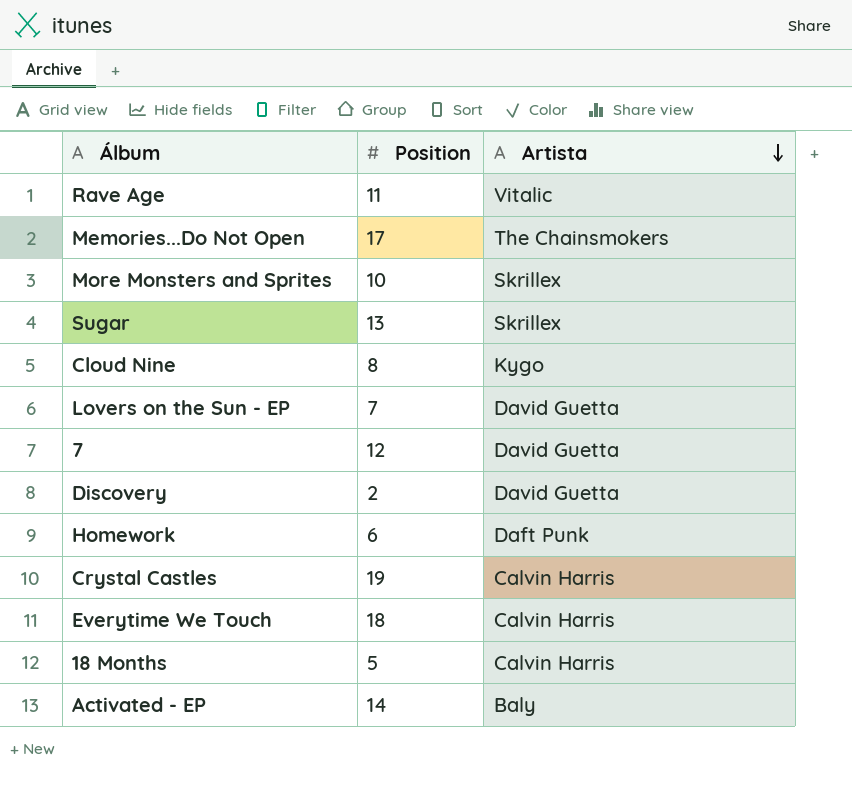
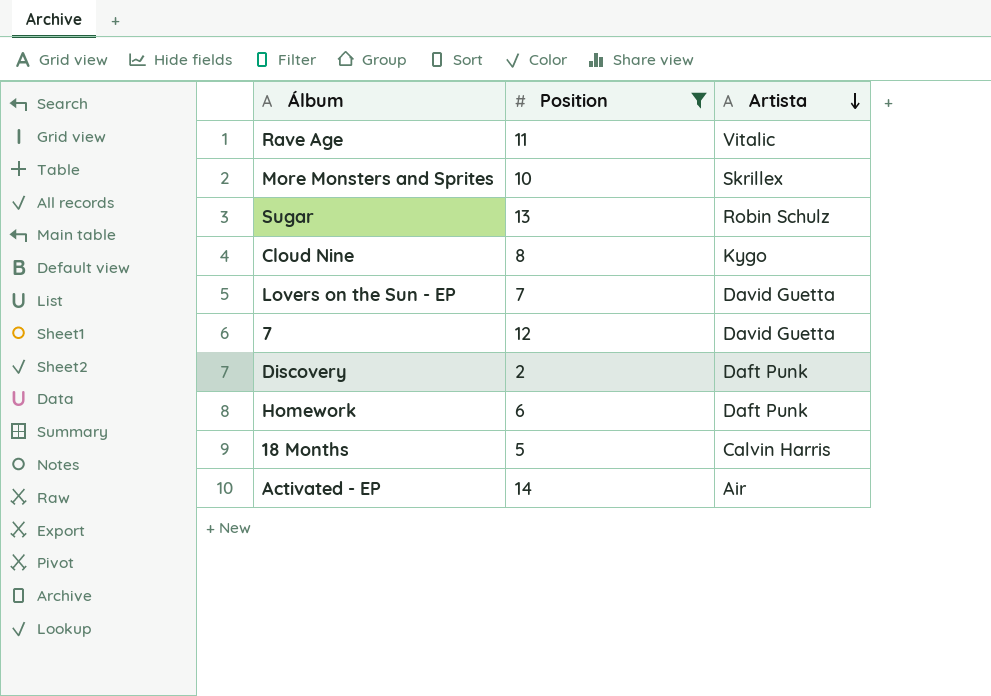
filter: none -> Position <= 14
Sugar | Artista: Skrillex -> Robin Schulz
Discovery | Artista: David Guetta -> Daft Punk
Activated - EP | Artista: Baly -> Air

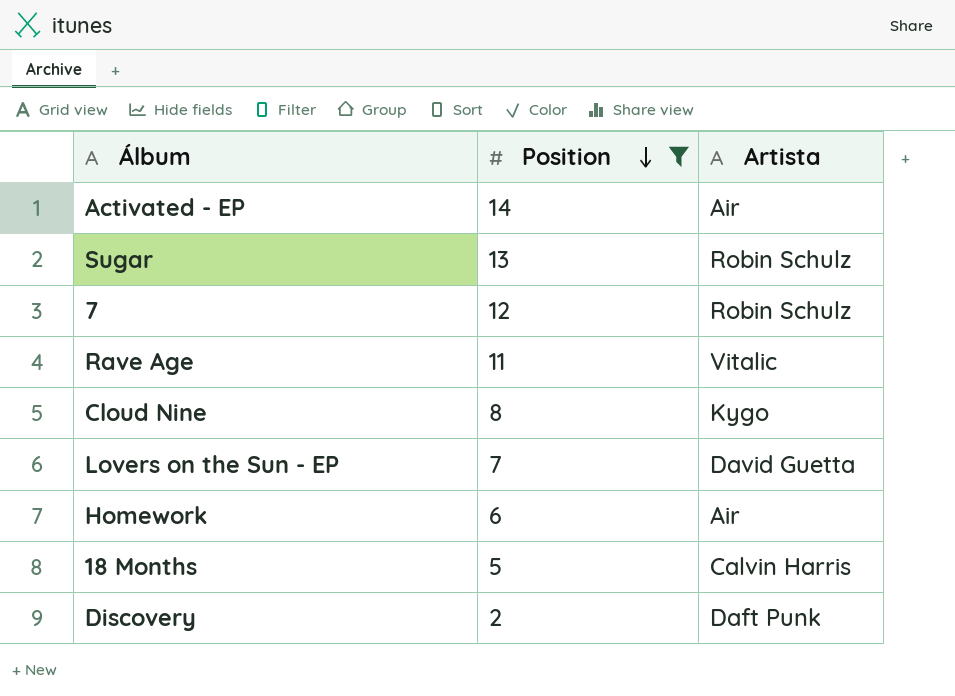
row order: Artista descending -> Position descending
row More Monsters and Sprites: 10 | Skrillex -> none
7 | Artista: David Guetta -> Robin Schulz
Homework | Artista: Daft Punk -> Air

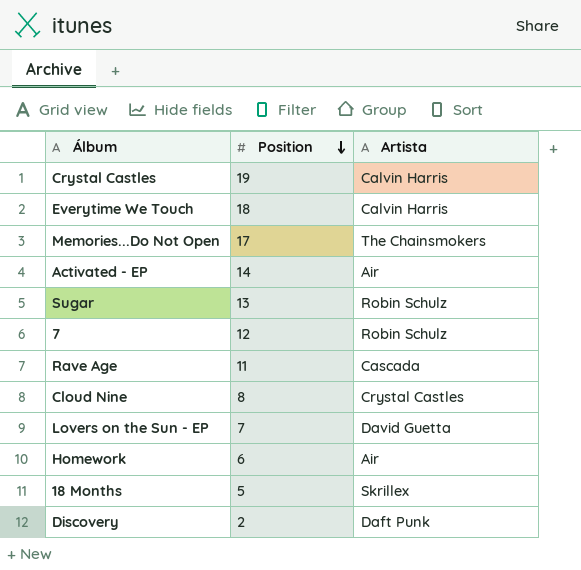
filter: Position <= 14 -> none
Rave Age | Artista: Vitalic -> Cascada
Cloud Nine | Artista: Kygo -> Crystal Castles
18 Months | Artista: Calvin Harris -> Skrillex

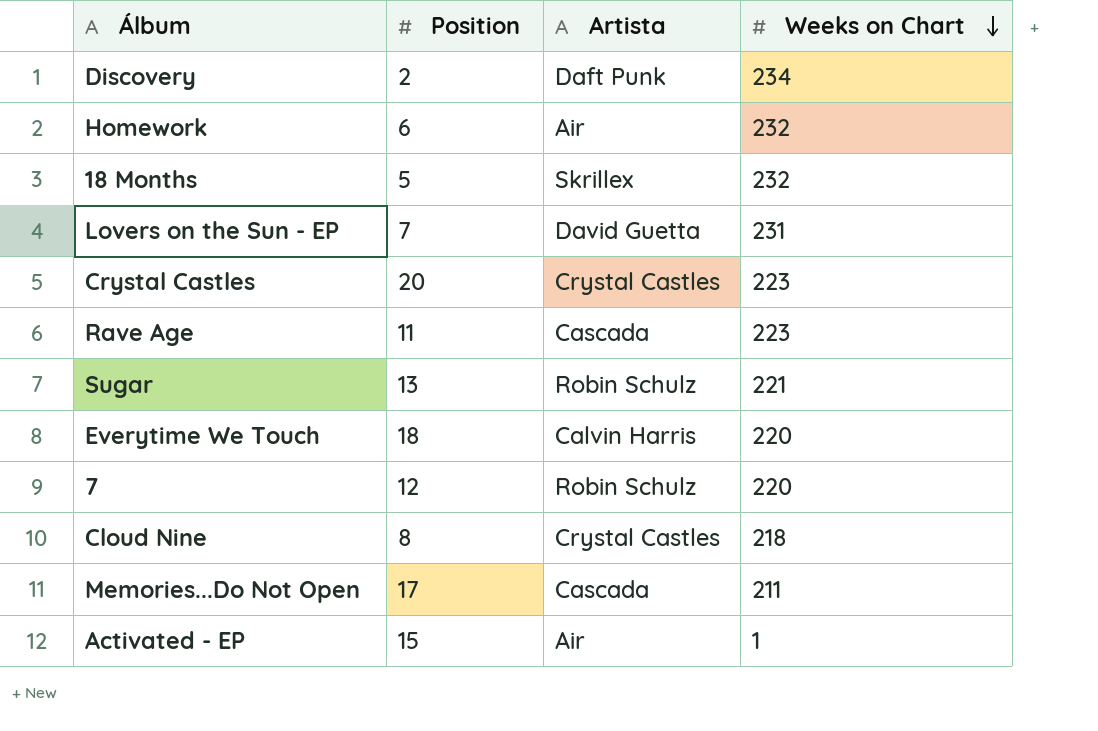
row order: Position descending -> Weeks on Chart descending
column Weeks on Chart | position: none -> 4
Crystal Castles | Position: 19 -> 20
Crystal Castles | Artista: Calvin Harris -> Crystal Castles
Memories...Do Not Open | Artista: The Chainsmokers -> Cascada
Activated - EP | Position: 14 -> 15

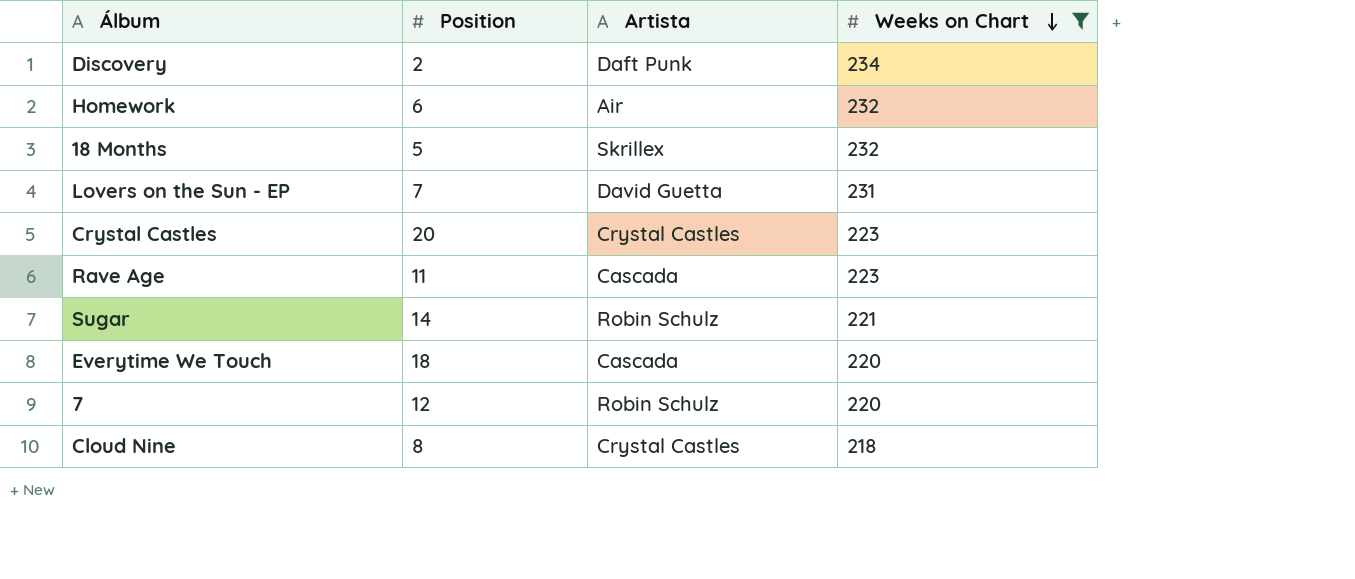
filter: none -> Weeks on Chart >= 218
Sugar | Position: 13 -> 14
Everytime We Touch | Artista: Calvin Harris -> Cascada

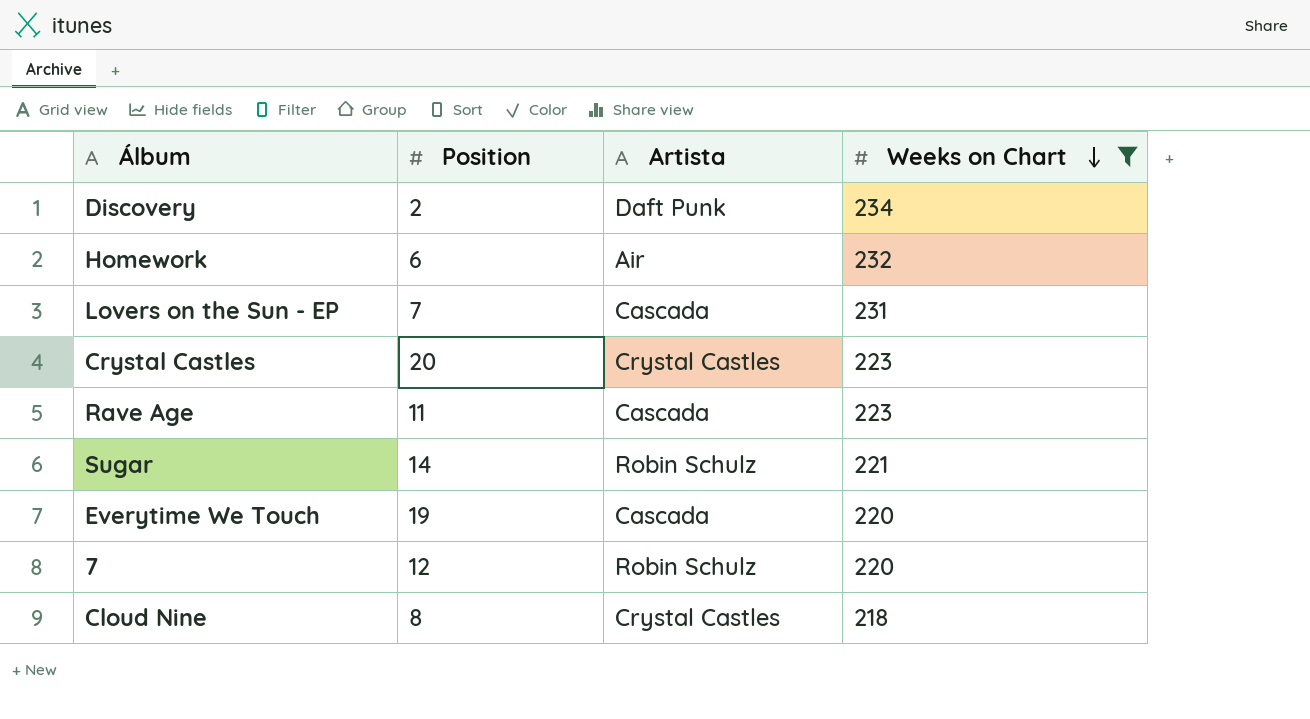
row 18 Months: 5 | Skrillex | 232 -> none
Lovers on the Sun - EP | Artista: David Guetta -> Cascada
Everytime We Touch | Position: 18 -> 19

